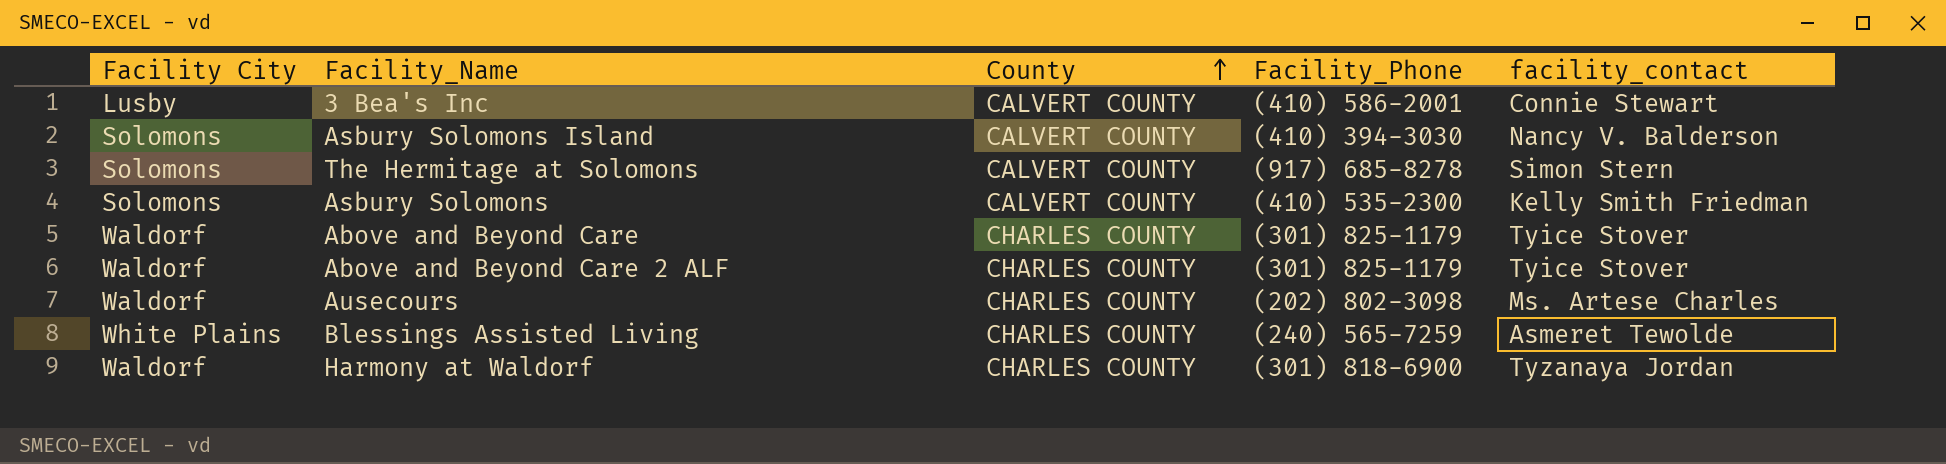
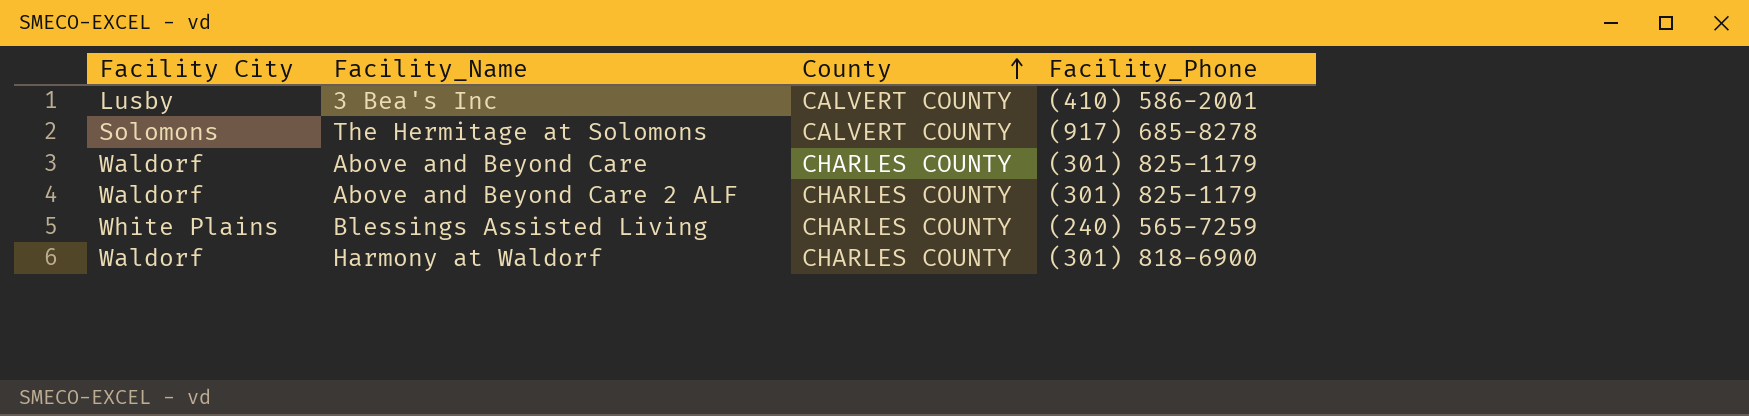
column facility_contact | position: 5 -> none
row Asbury Solomons Island: Solomons | CALVERT COUNTY | (410) 394-3030 | Nancy V. Balderson -> none
row Asbury Solomons: Solomons | CALVERT COUNTY | (410) 535-2300 | Kelly Smith Friedman -> none
row Ausecours: Waldorf | CHARLES COUNTY | (202) 802-3098 | Ms. Artese Charles -> none

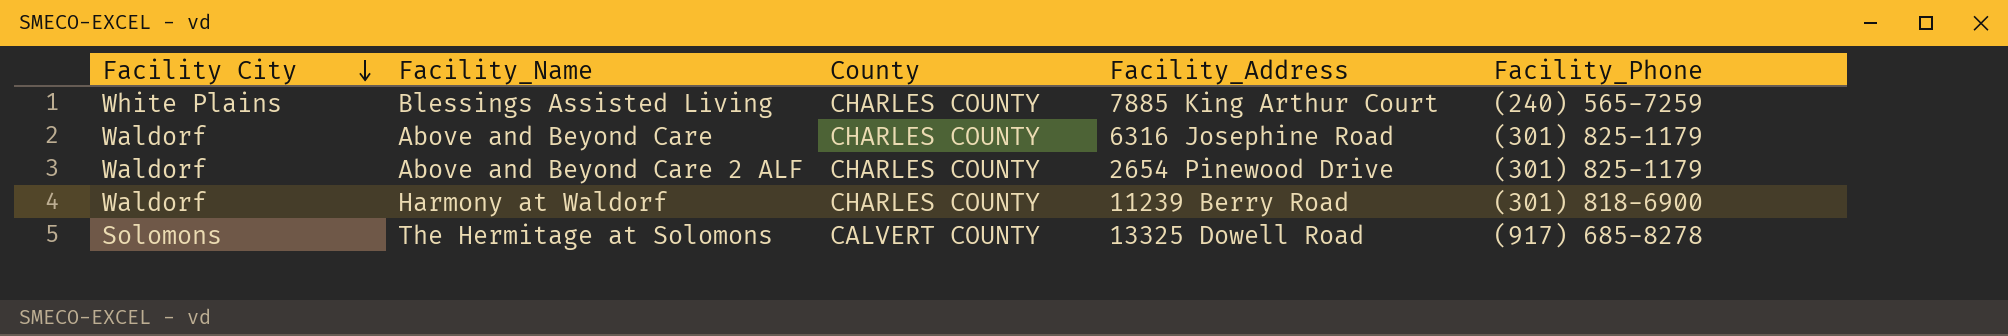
row order: County ascending -> Facility City descending
column Facility_Address | position: none -> 4
row 3 Bea's Inc: Lusby | CALVERT COUNTY | (410) 586-2001 -> none

